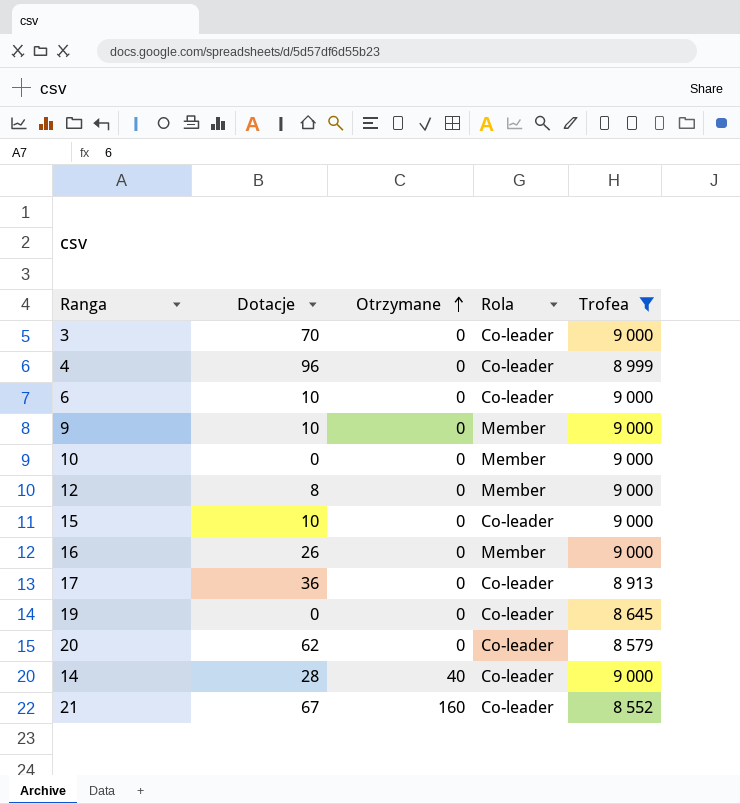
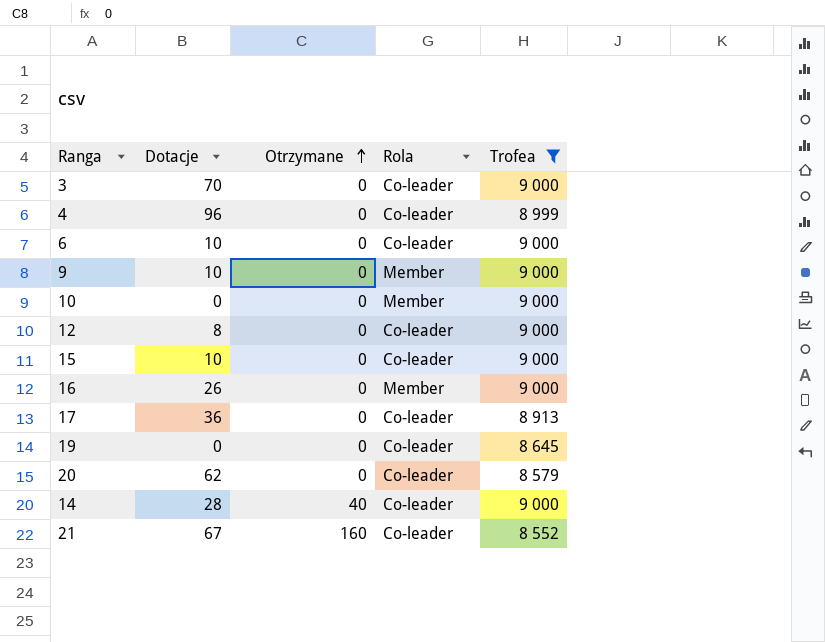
12 | Rola: Member -> Co-leader

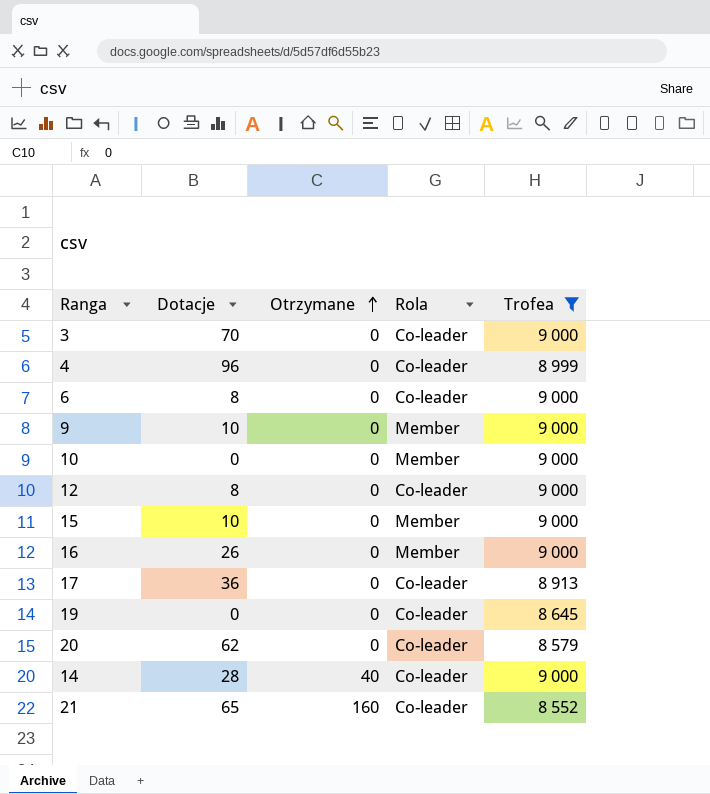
6 | Dotacje: 10 -> 8
15 | Rola: Co-leader -> Member
21 | Dotacje: 67 -> 65

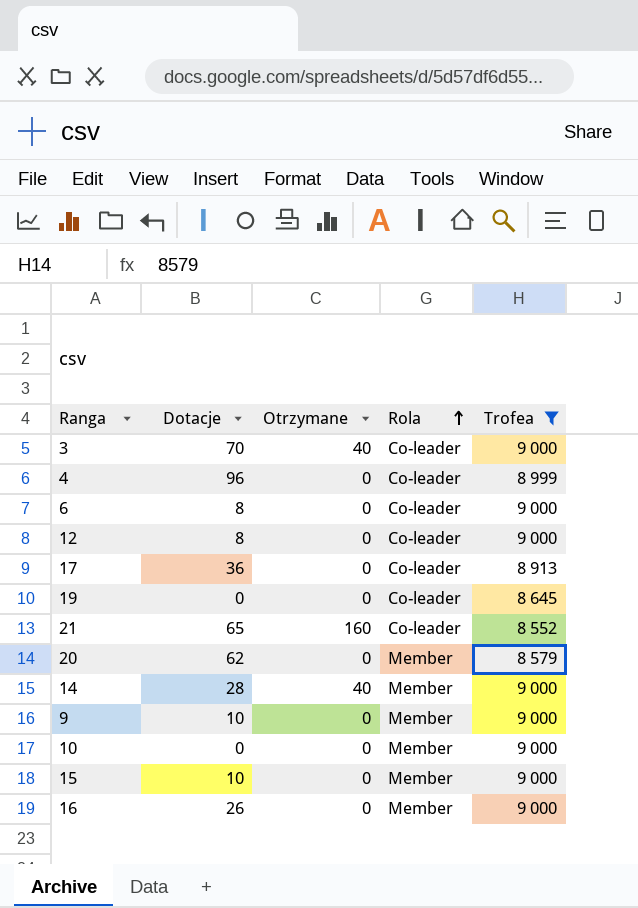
row order: Otrzymane ascending -> Rola ascending
3 | Otrzymane: 0 -> 40
20 | Rola: Co-leader -> Member
14 | Rola: Co-leader -> Member

